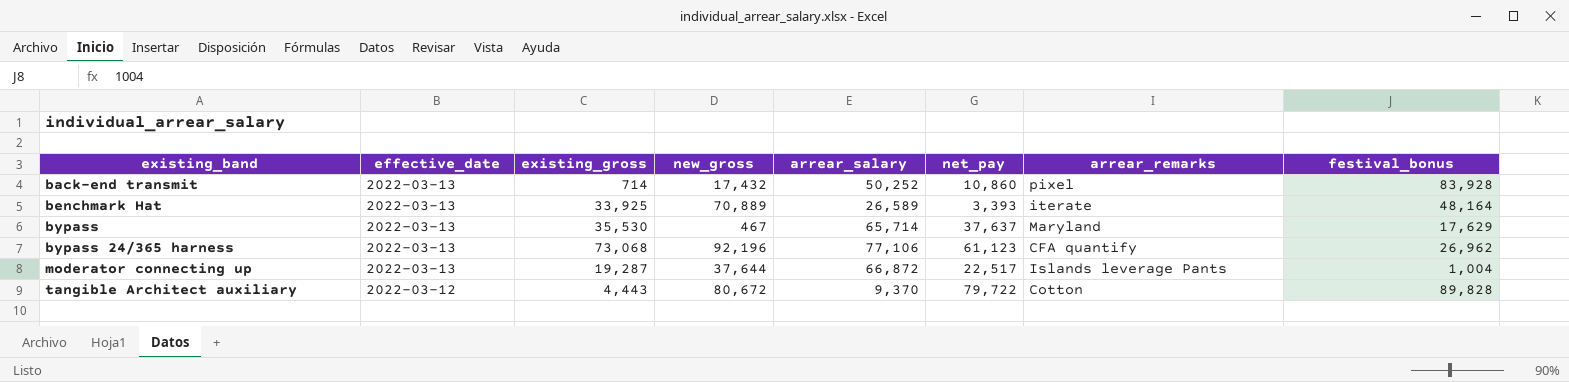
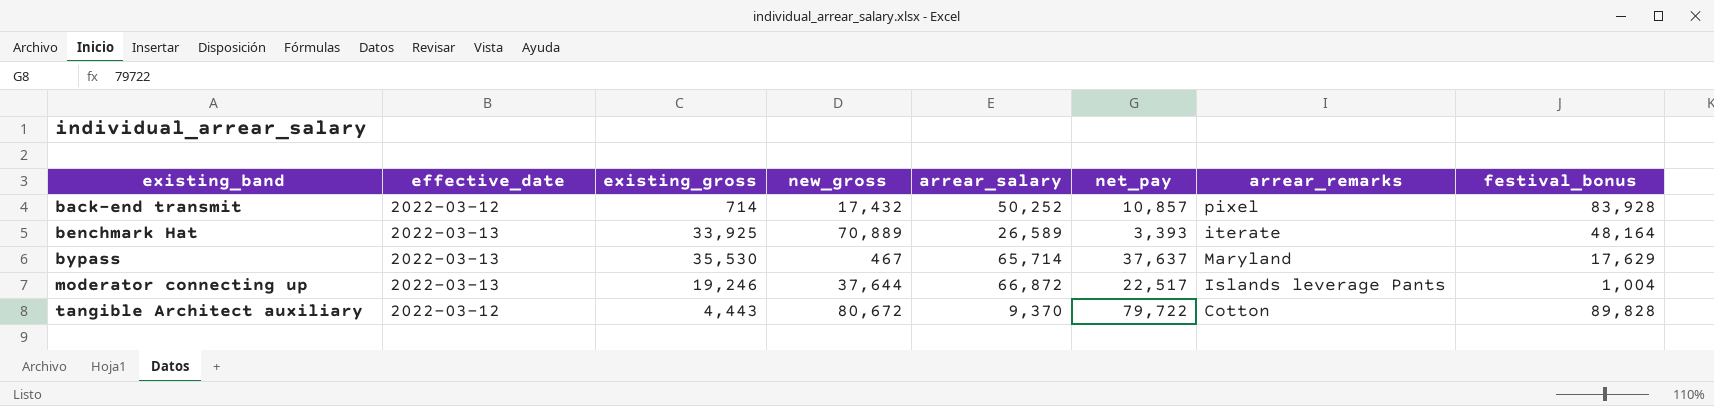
row bypass 24/365 harness: 2022-03-13 | 73,068 | 92,196 | 77,106 | 61,123 | CFA quantify | 26,962 -> none
back-end transmit | effective_date: 2022-03-13 -> 2022-03-12
back-end transmit | net_pay: 10,860 -> 10,857
moderator connecting up | existing_gross: 19,287 -> 19,246

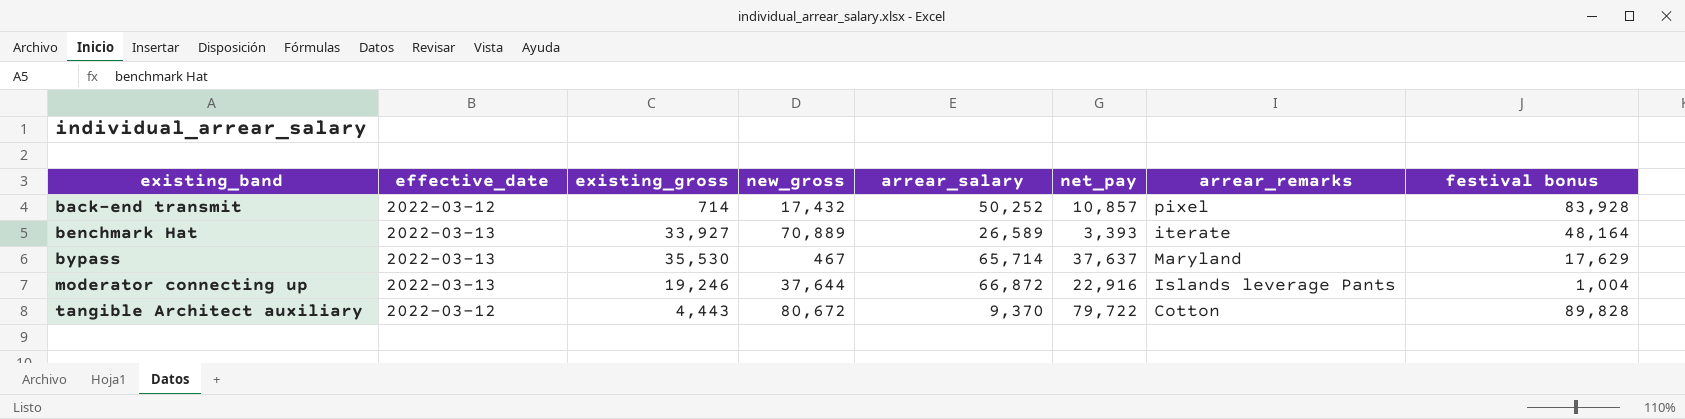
column name: festival_bonus -> festival bonus
benchmark Hat | existing_gross: 33,925 -> 33,927
moderator connecting up | net_pay: 22,517 -> 22,916

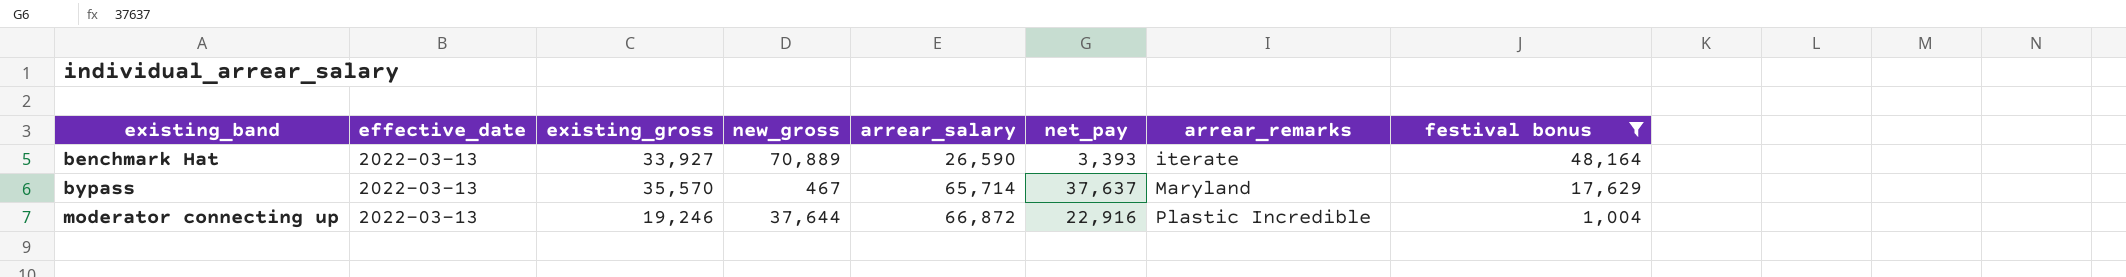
filter: none -> festival bonus <= 48,164
benchmark Hat | arrear_salary: 26,589 -> 26,590
bypass | existing_gross: 35,530 -> 35,570
moderator connecting up | arrear_remarks: Islands leverage Pants -> Plastic Incredible

